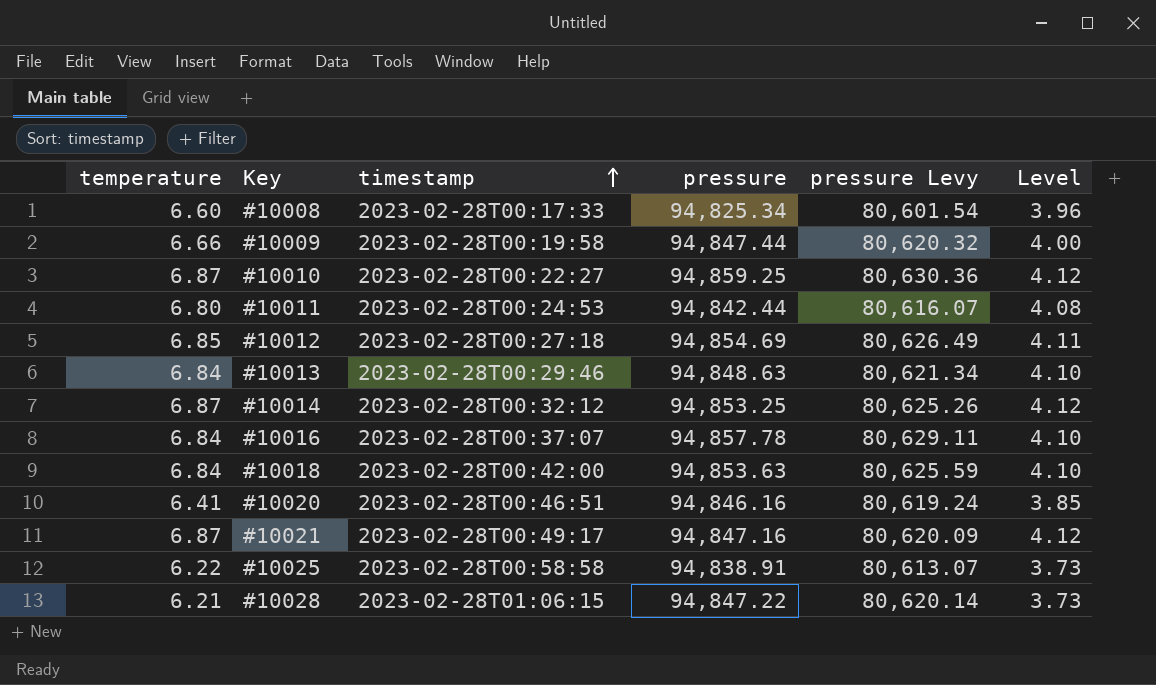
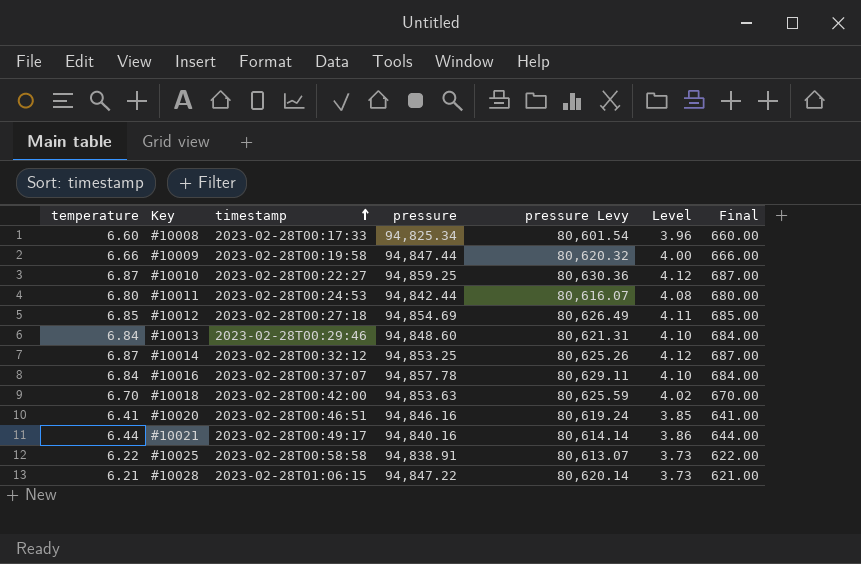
column Final | formula: none -> [temperature] * 100
#10013 | pressure: 94,848.63 -> 94,848.60
#10013 | pressure Levy: 80,621.34 -> 80,621.31
#10018 | temperature: 6.84 -> 6.70
#10018 | Level: 4.10 -> 4.02
#10021 | temperature: 6.87 -> 6.44
#10021 | pressure: 94,847.16 -> 94,840.16
#10021 | pressure Levy: 80,620.09 -> 80,614.14
#10021 | Level: 4.12 -> 3.86

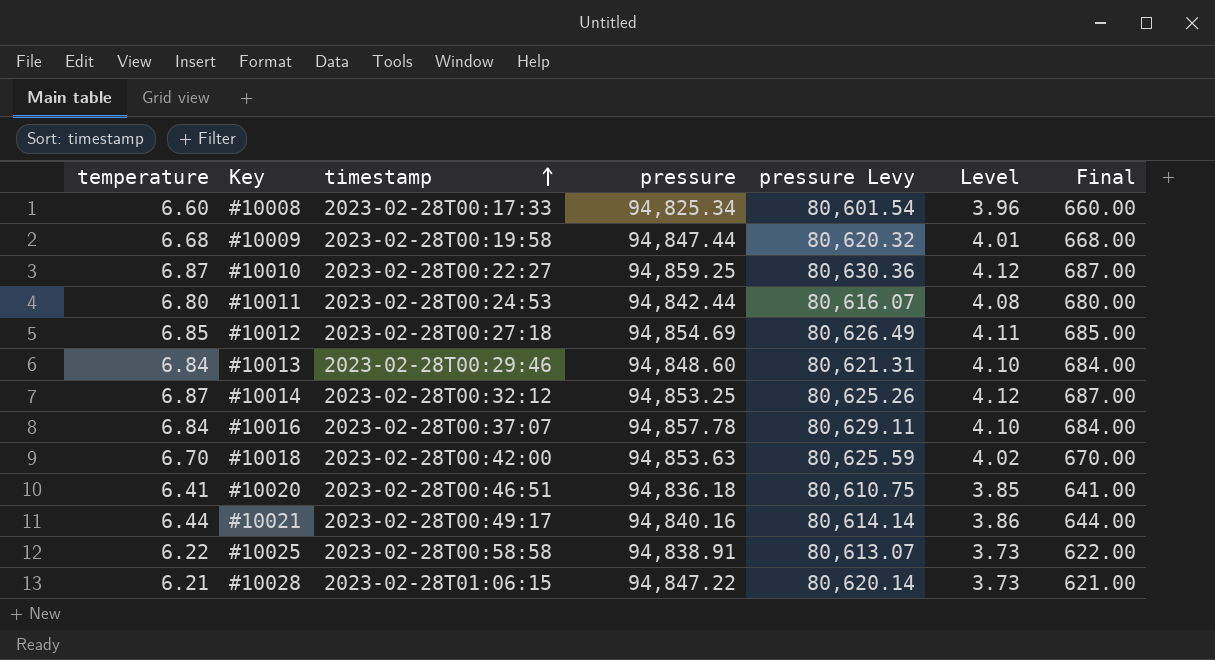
#10009 | temperature: 6.66 -> 6.68
#10009 | Level: 4.00 -> 4.01
#10009 | Final: 666.00 -> 668.00
#10020 | pressure: 94,846.16 -> 94,836.18
#10020 | pressure Levy: 80,619.24 -> 80,610.75

